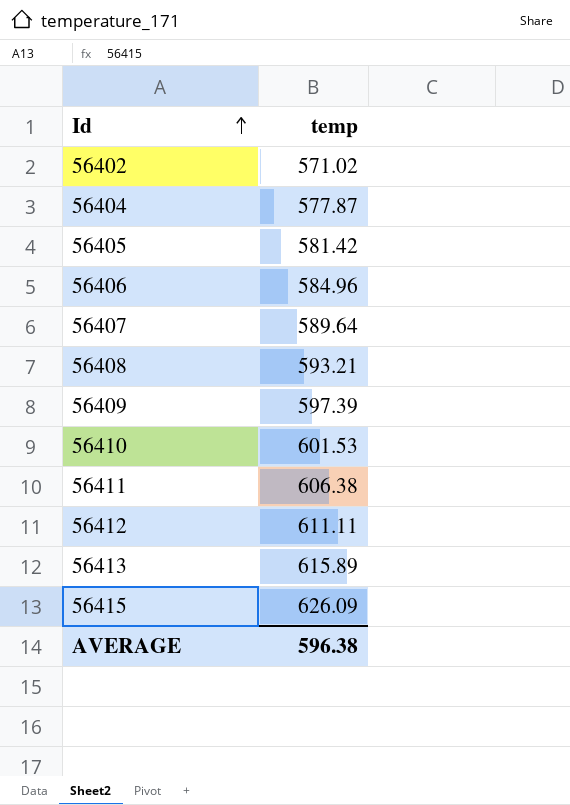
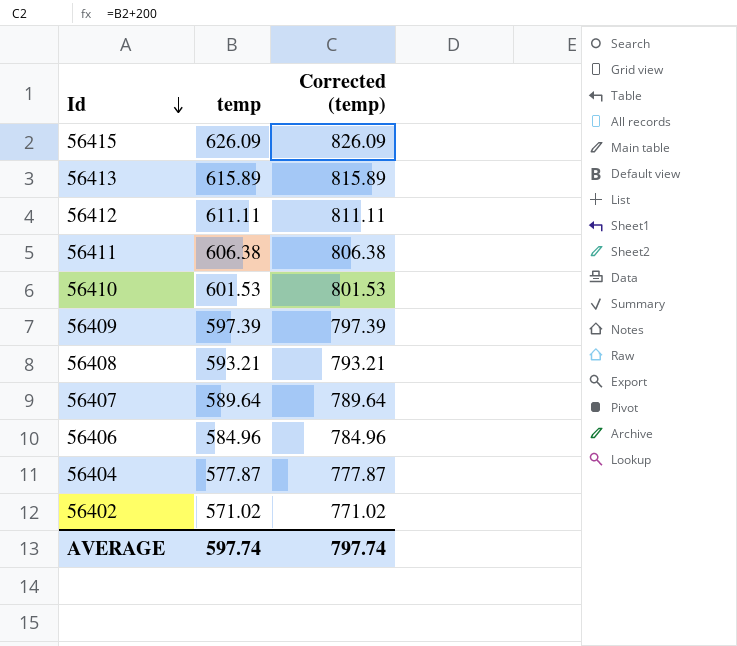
row order: Id ascending -> Id descending
column Corrected (temp) | formula: none -> [temp] + 200
row 56405: 581.42 -> none
AVERAGE | temp: 596.38 -> 597.74

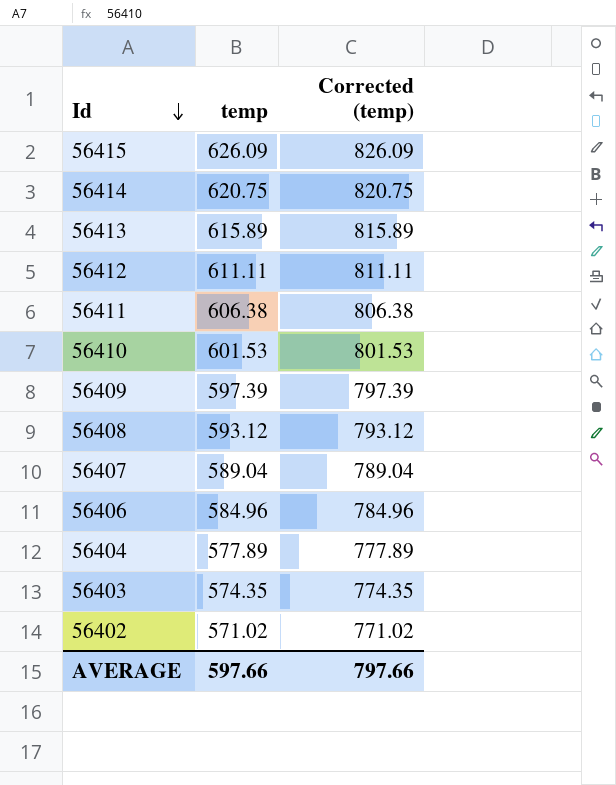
row 56414: none -> 620.75 | 820.75
56408 | temp: 593.21 -> 593.12
56408 | Corrected (temp): 793.21 -> 793.12
56407 | temp: 589.64 -> 589.04
56407 | Corrected (temp): 789.64 -> 789.04
56404 | temp: 577.87 -> 577.89
56404 | Corrected (temp): 777.87 -> 777.89
row 56403: none -> 574.35 | 774.35
AVERAGE | temp: 597.74 -> 597.66
AVERAGE | Corrected (temp): 797.74 -> 797.66

